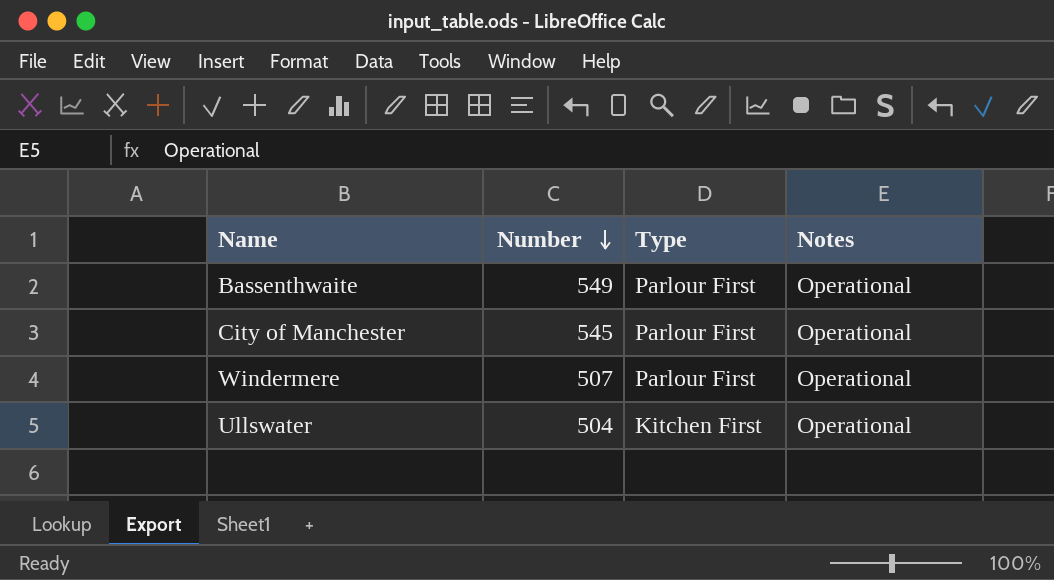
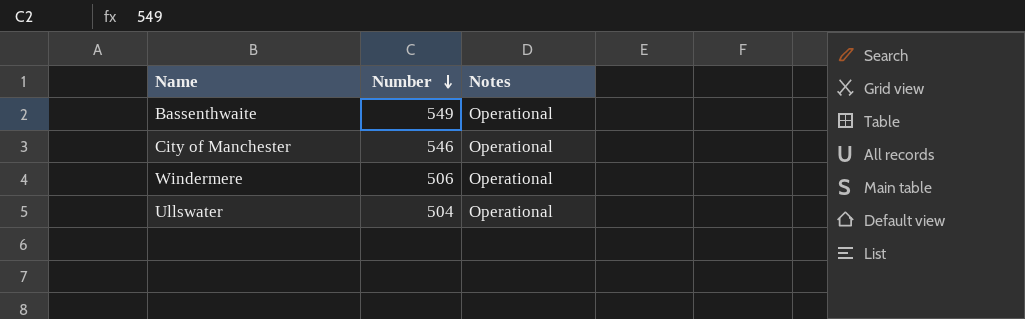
column Type | position: 3 -> none
City of Manchester | Number: 545 -> 546
Windermere | Number: 507 -> 506

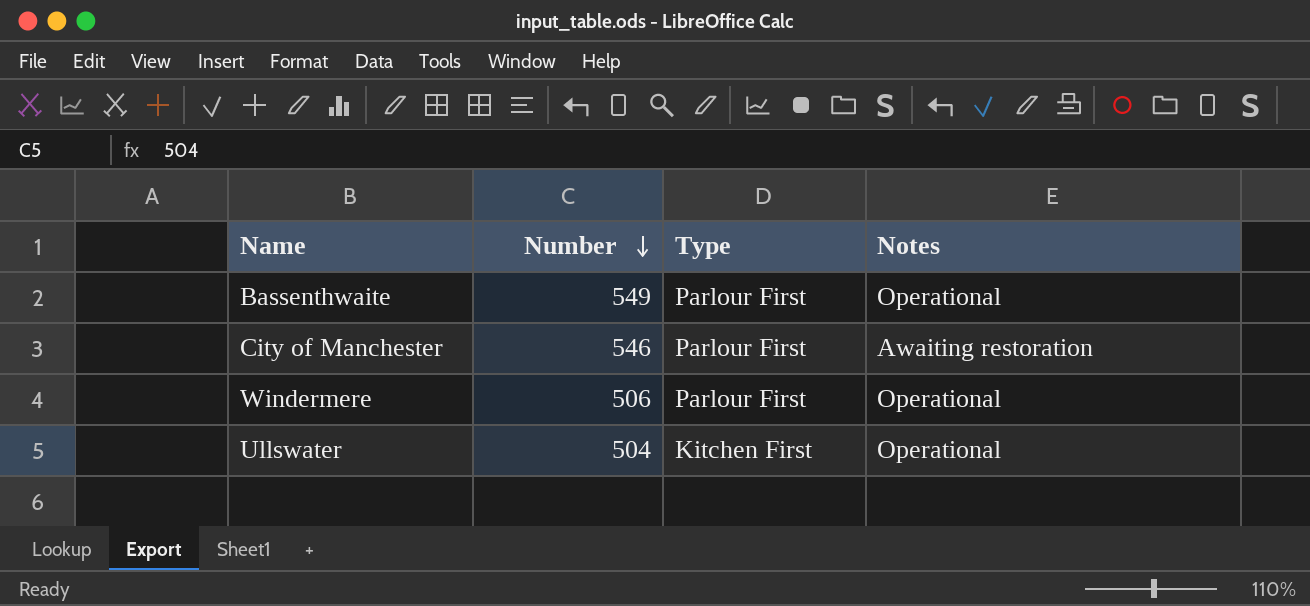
column Type | position: none -> 3
City of Manchester | Notes: Operational -> Awaiting restoration

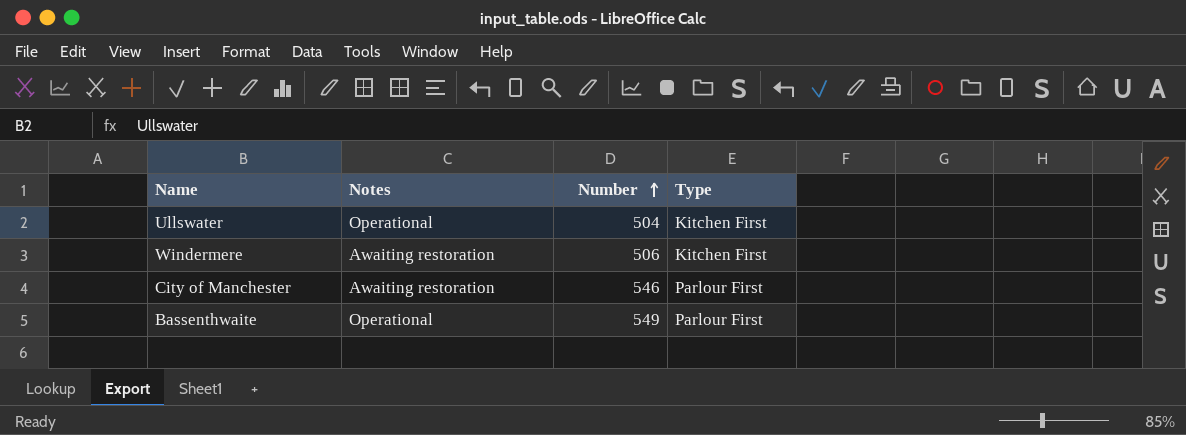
row order: Number descending -> Number ascending
column Notes | position: 4 -> 2
Windermere | Notes: Operational -> Awaiting restoration
Windermere | Type: Parlour First -> Kitchen First

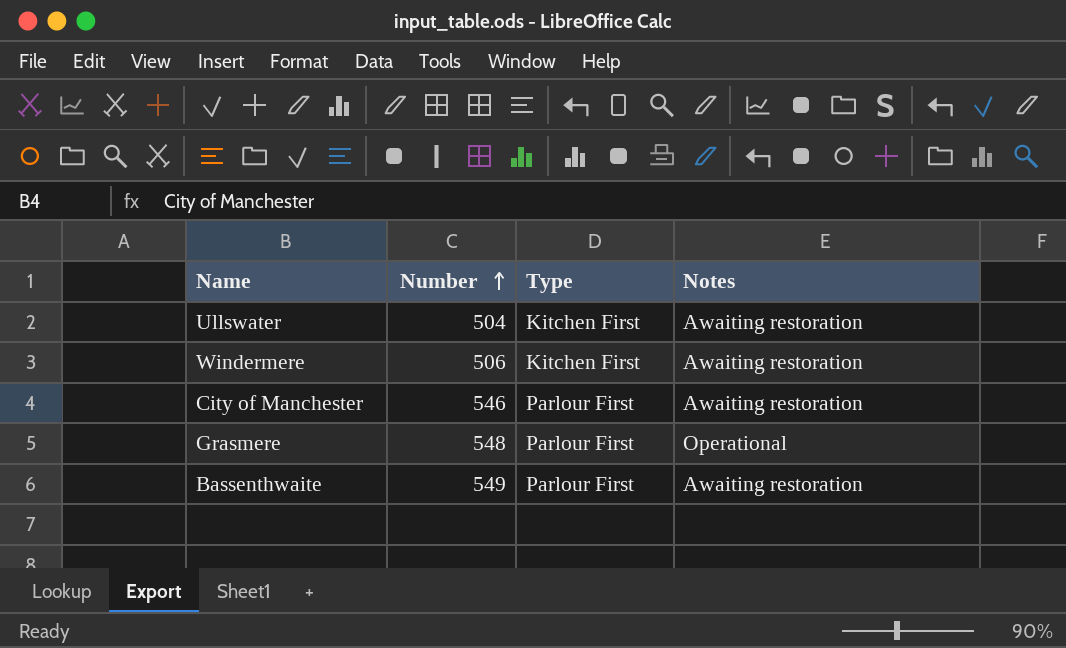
column Notes | position: 2 -> 4
Ullswater | Notes: Operational -> Awaiting restoration
row Grasmere: none -> 548 | Parlour First | Operational
Bassenthwaite | Notes: Operational -> Awaiting restoration

